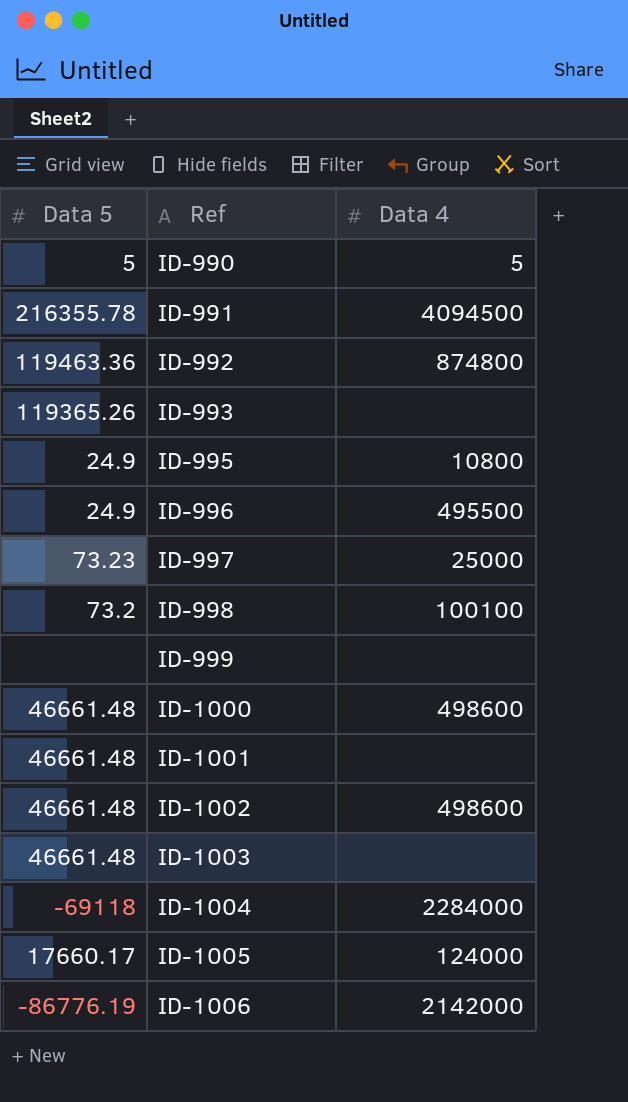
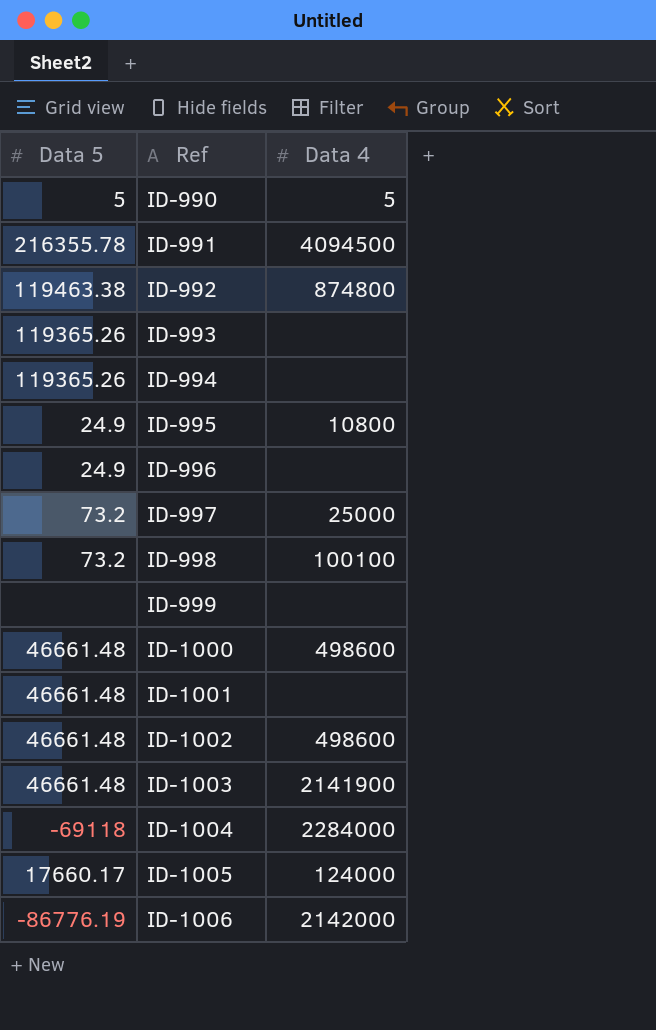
ID-992 | Data 5: 119463.36 -> 119463.38
row ID-994: none -> 119365.26 | none
ID-996 | Data 4: 495500 -> none
ID-997 | Data 5: 73.23 -> 73.2
ID-1003 | Data 4: none -> 2141900

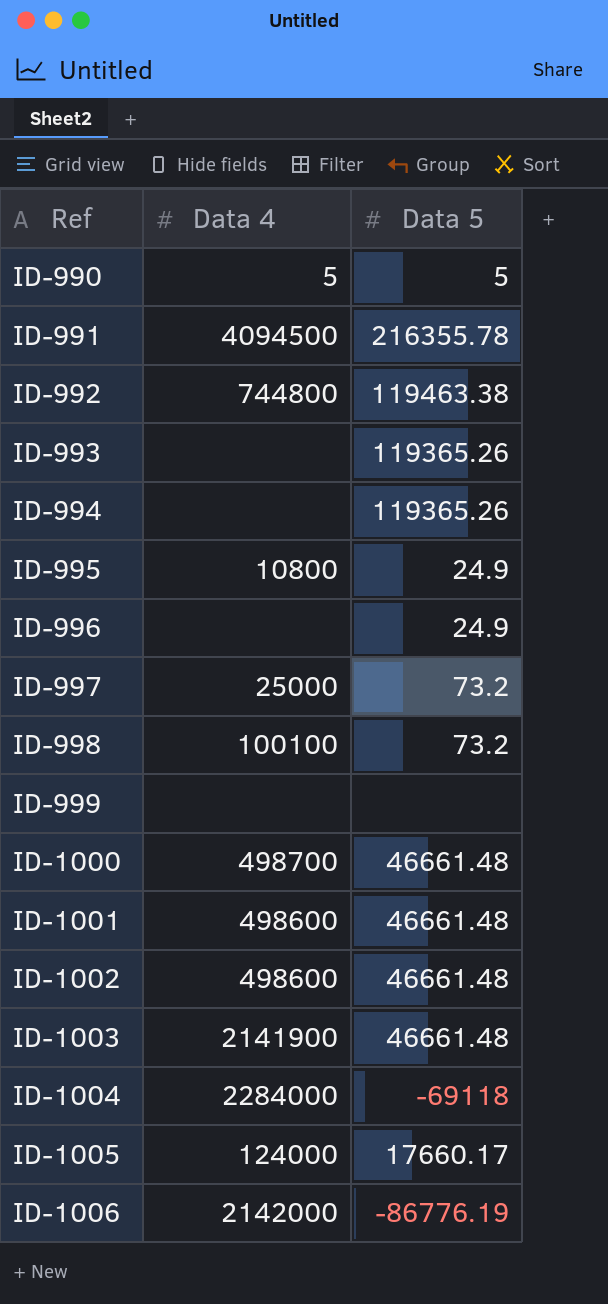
column Data 5 | position: 1 -> 3
ID-992 | Data 4: 874800 -> 744800
ID-1000 | Data 4: 498600 -> 498700
ID-1001 | Data 4: none -> 498600

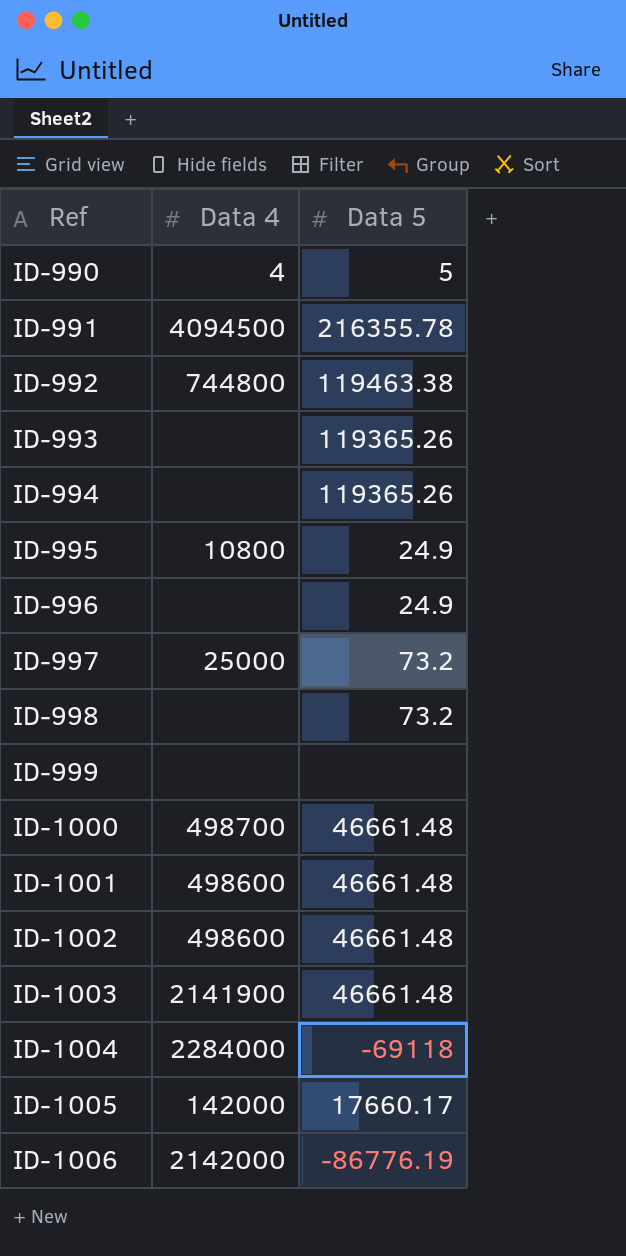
ID-990 | Data 4: 5 -> 4
ID-998 | Data 4: 100100 -> none
ID-1005 | Data 4: 124000 -> 142000

